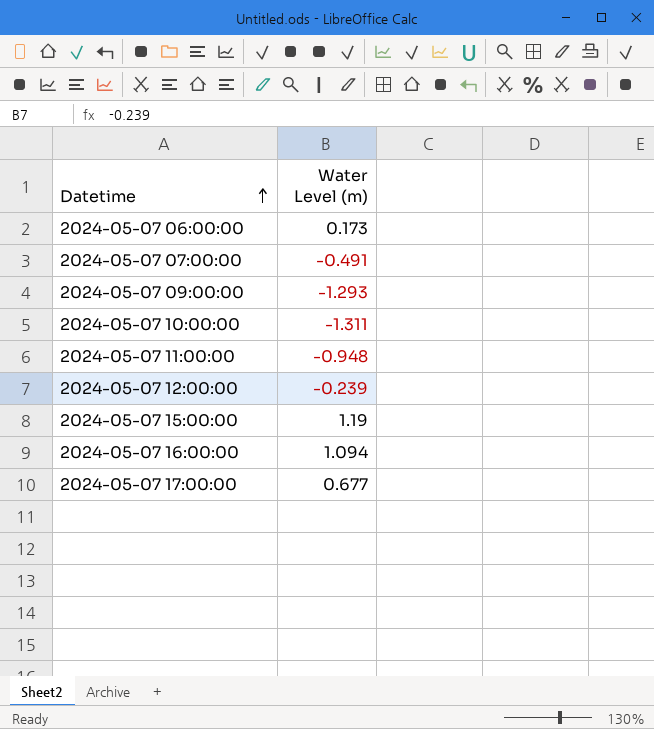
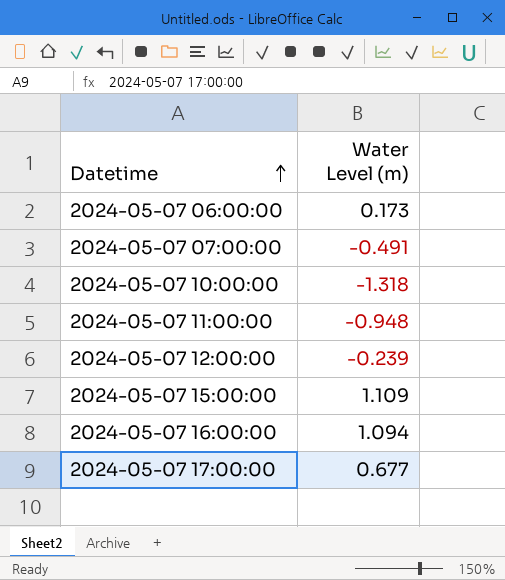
row 2024-05-07 09:00:00: -1.293 -> none
2024-05-07 10:00:00 | Water Level (m): -1.311 -> -1.318
2024-05-07 15:00:00 | Water Level (m): 1.19 -> 1.109

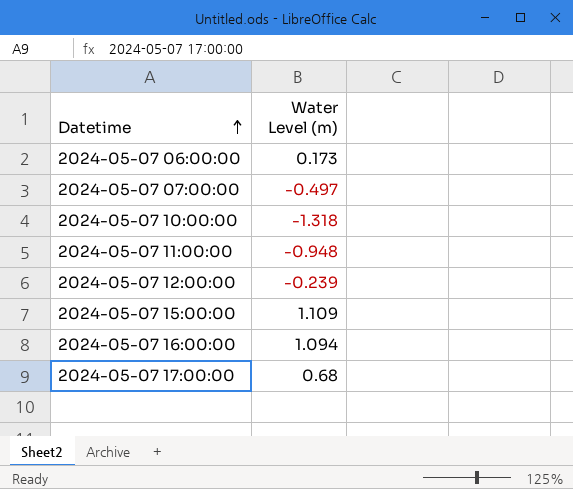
2024-05-07 07:00:00 | Water Level (m): -0.491 -> -0.497
2024-05-07 17:00:00 | Water Level (m): 0.677 -> 0.68

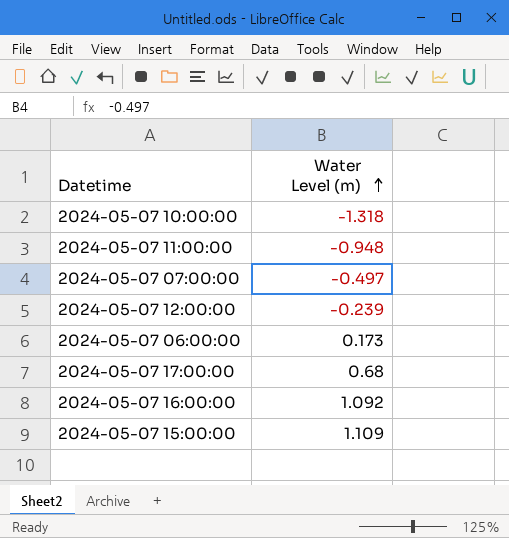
row order: Datetime ascending -> Water Level (m) ascending
2024-05-07 16:00:00 | Water Level (m): 1.094 -> 1.092

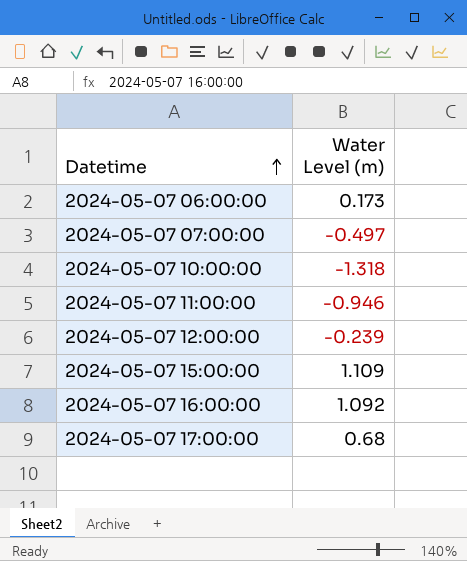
row order: Water Level (m) ascending -> Datetime ascending
2024-05-07 11:00:00 | Water Level (m): -0.948 -> -0.946

